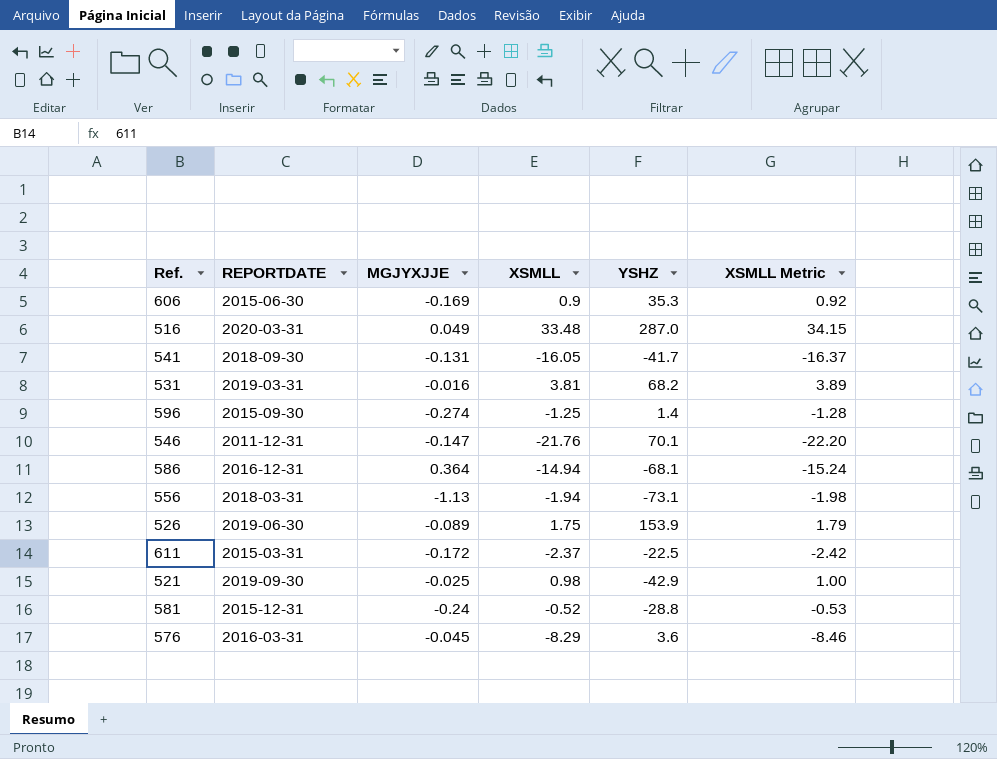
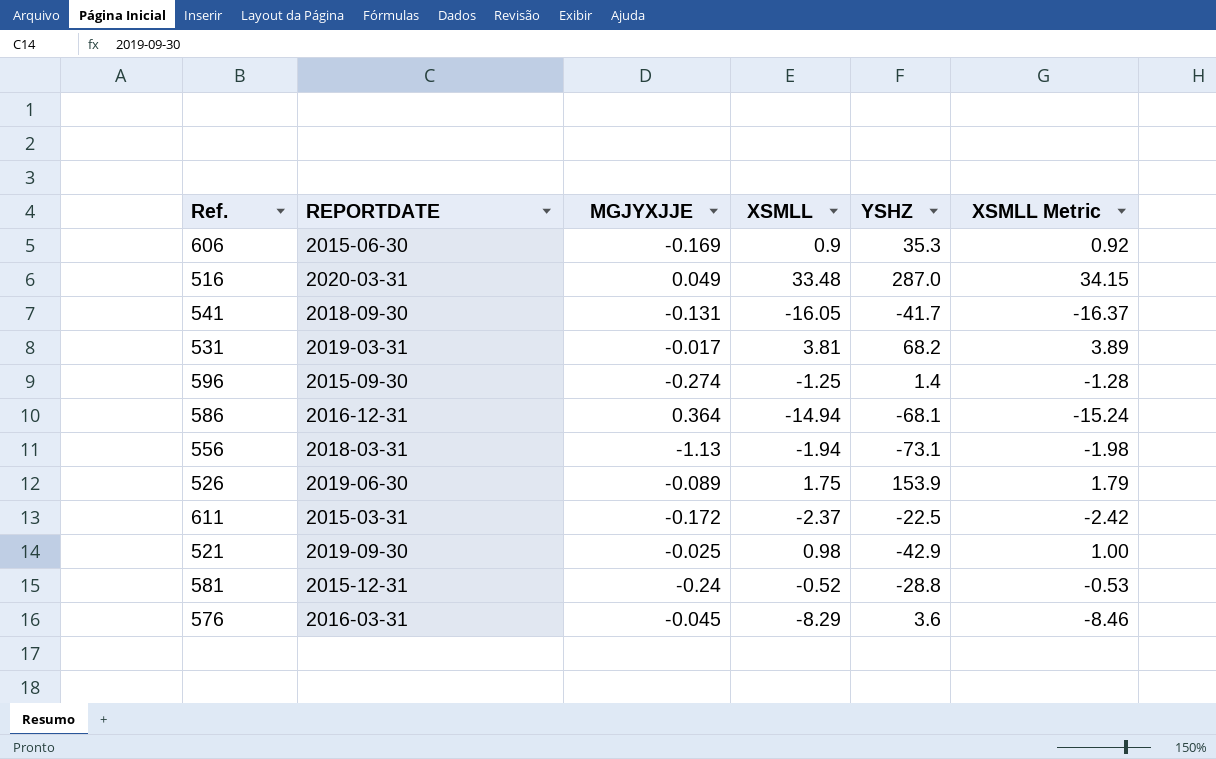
row 546: 2011-12-31 | -0.147 | -21.76 | 70.1 | -22.20 -> none
531 | MGJYXJJE: -0.016 -> -0.017

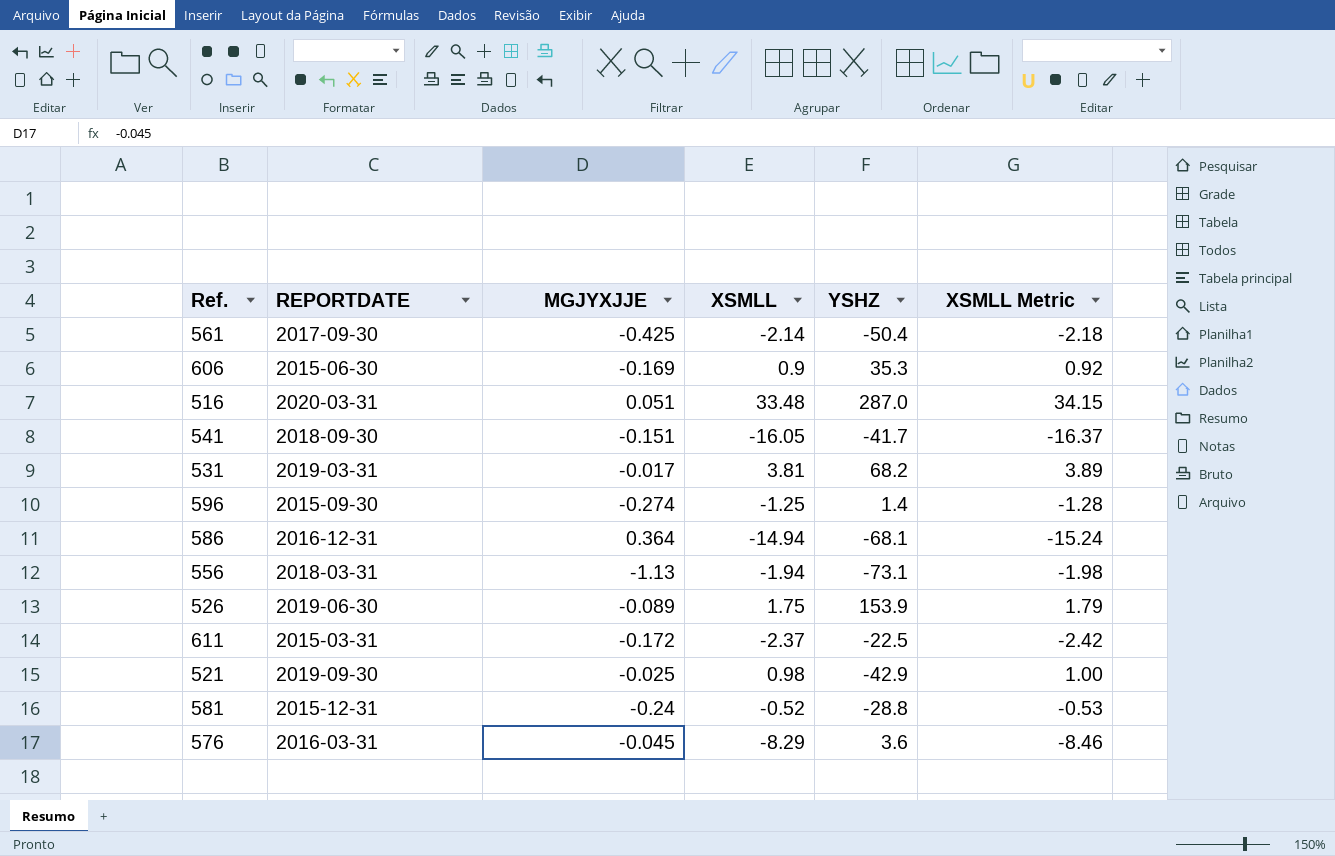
row 561: none -> 2017-09-30 | -0.425 | -2.14 | -50.4 | -2.18
516 | MGJYXJJE: 0.049 -> 0.051
541 | MGJYXJJE: -0.131 -> -0.151

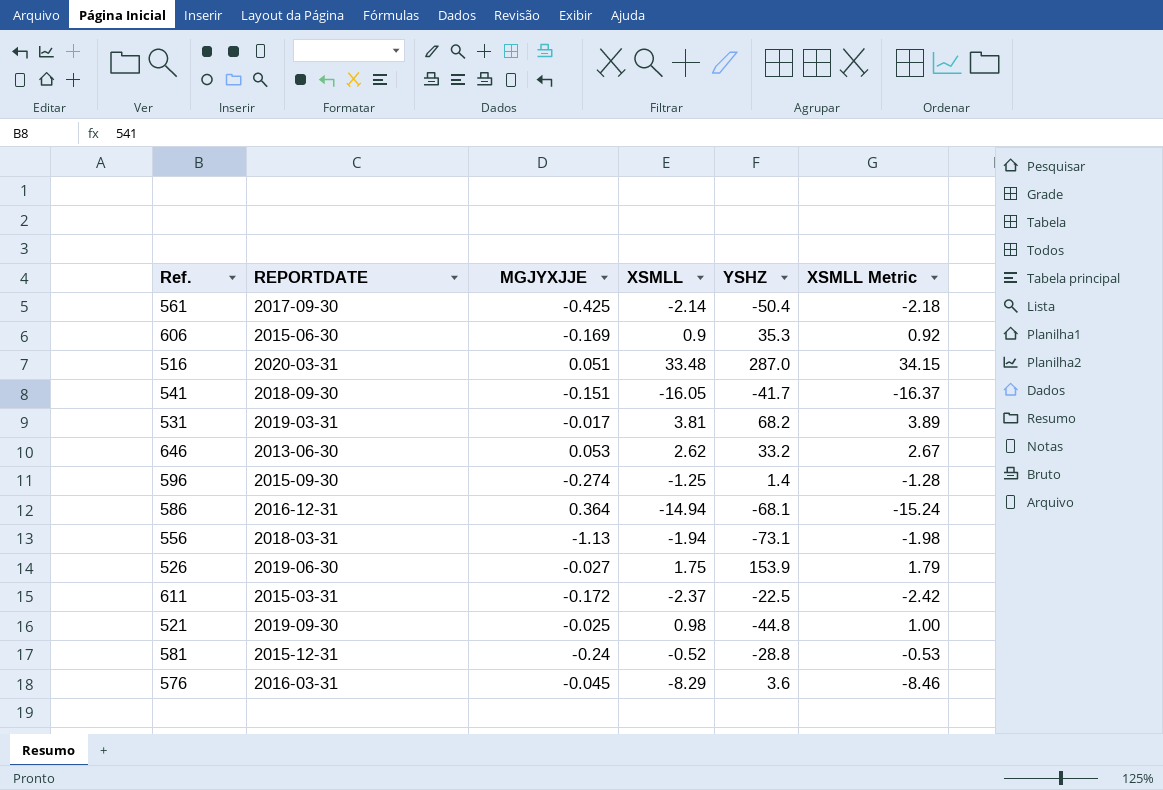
row 646: none -> 2013-06-30 | 0.053 | 2.62 | 33.2 | 2.67
526 | MGJYXJJE: -0.089 -> -0.027
521 | YSHZ: -42.9 -> -44.8

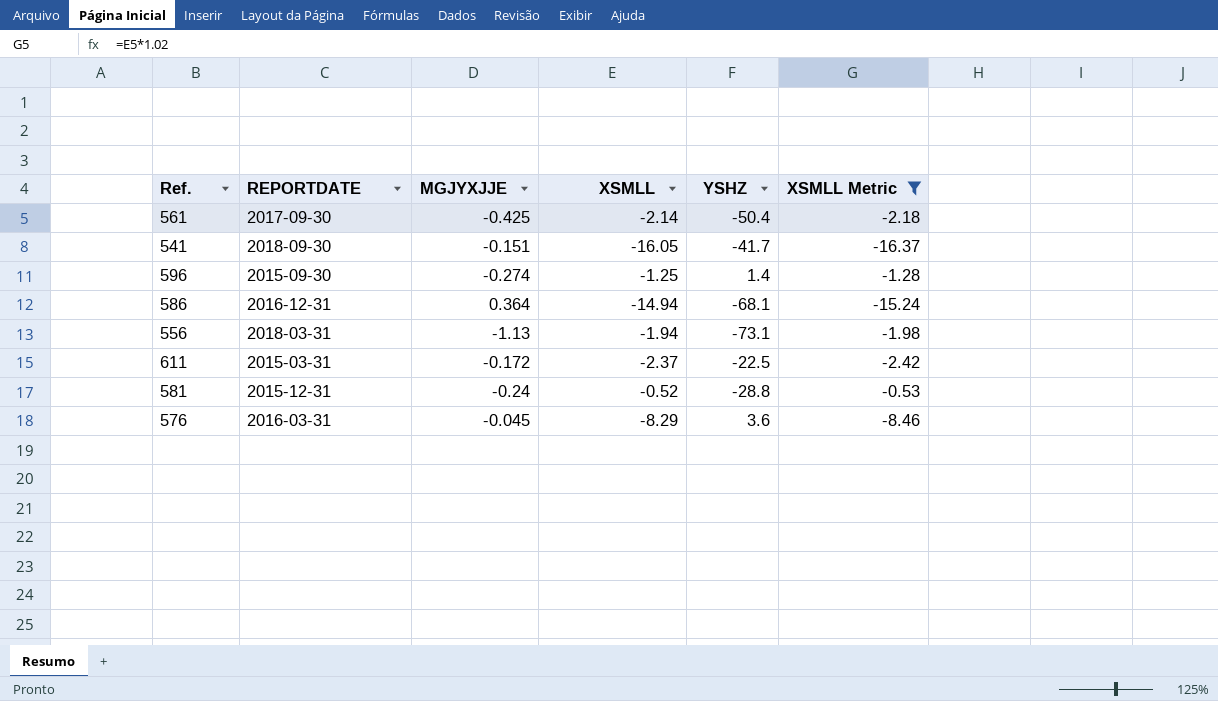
filter: none -> XSMLL Metric <= -0.53

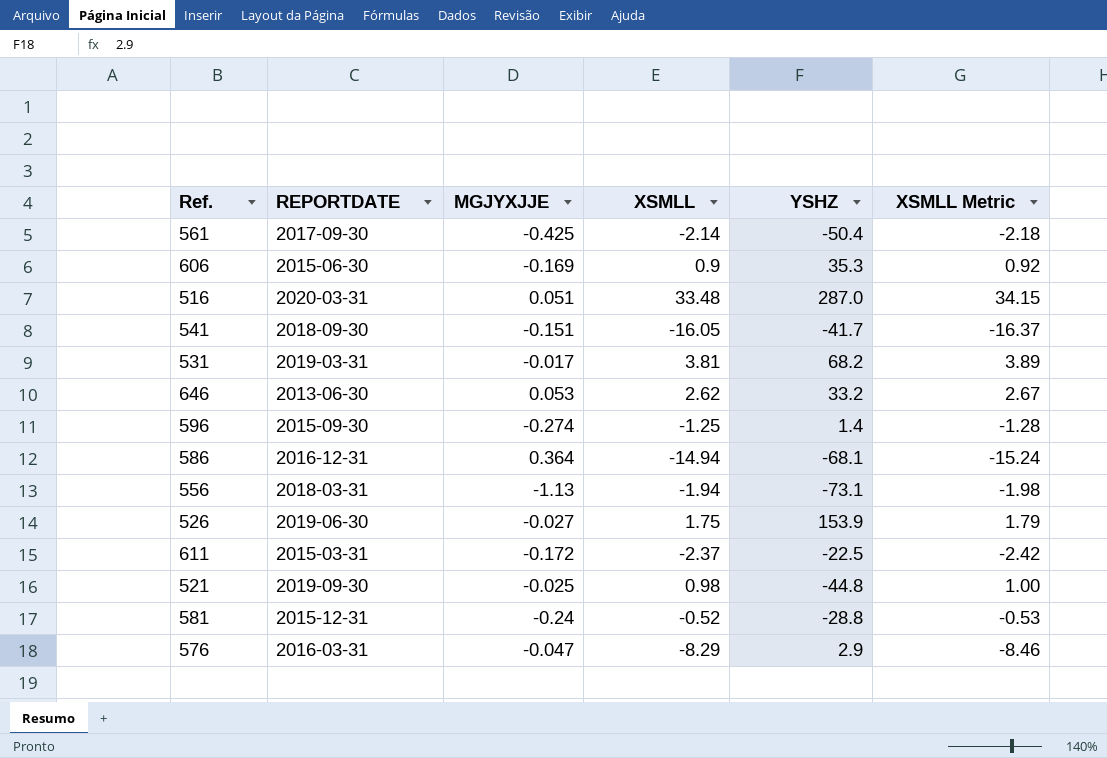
filter: XSMLL Metric <= -0.53 -> none
576 | MGJYXJJE: -0.045 -> -0.047
576 | YSHZ: 3.6 -> 2.9

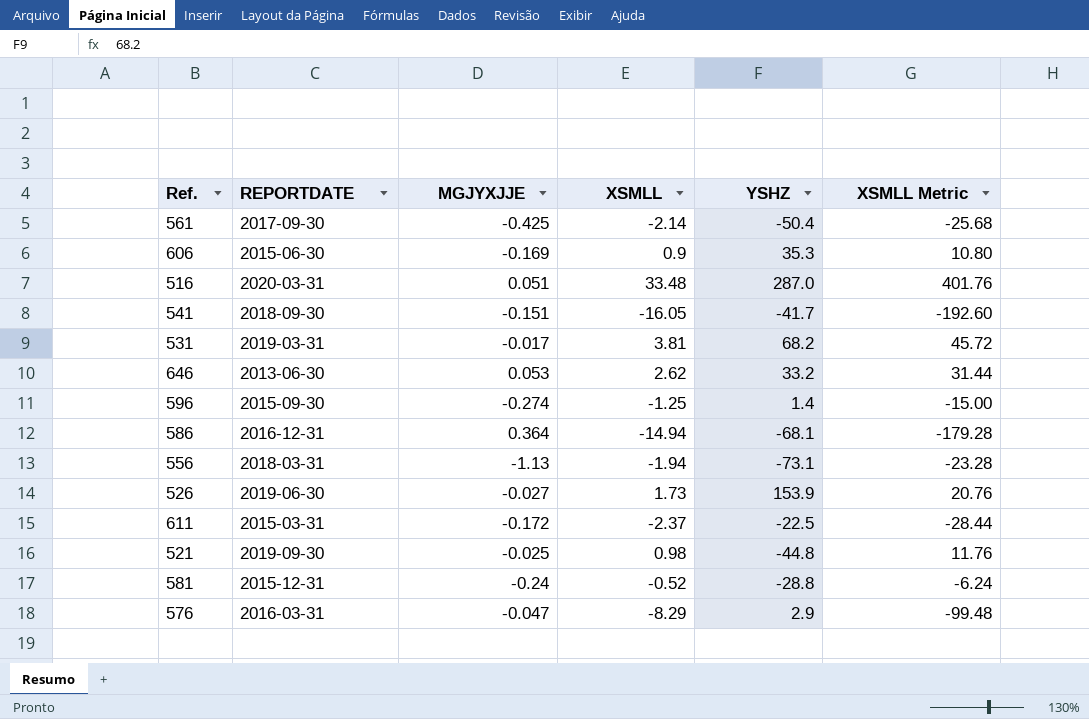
column XSMLL Metric | formula: [XSMLL] * 1.02 -> [XSMLL] * 12
526 | XSMLL: 1.75 -> 1.73

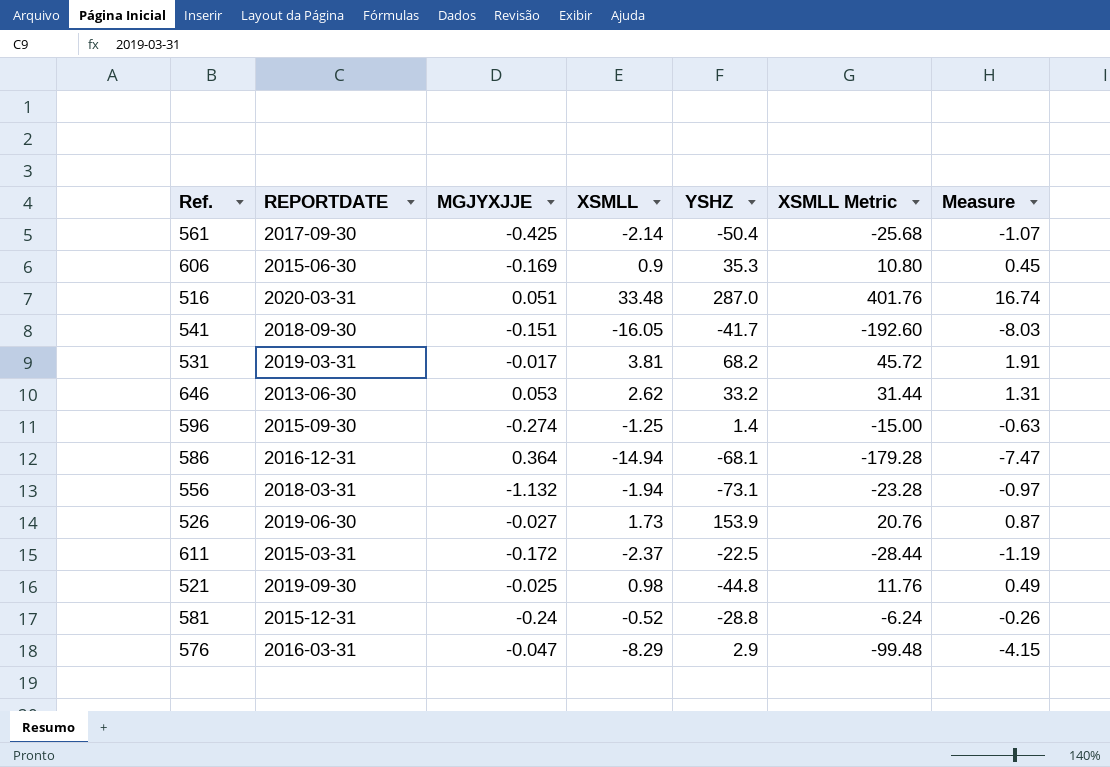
column Measure | formula: none -> [XSMLL] * 0.5
556 | MGJYXJJE: -1.13 -> -1.132

